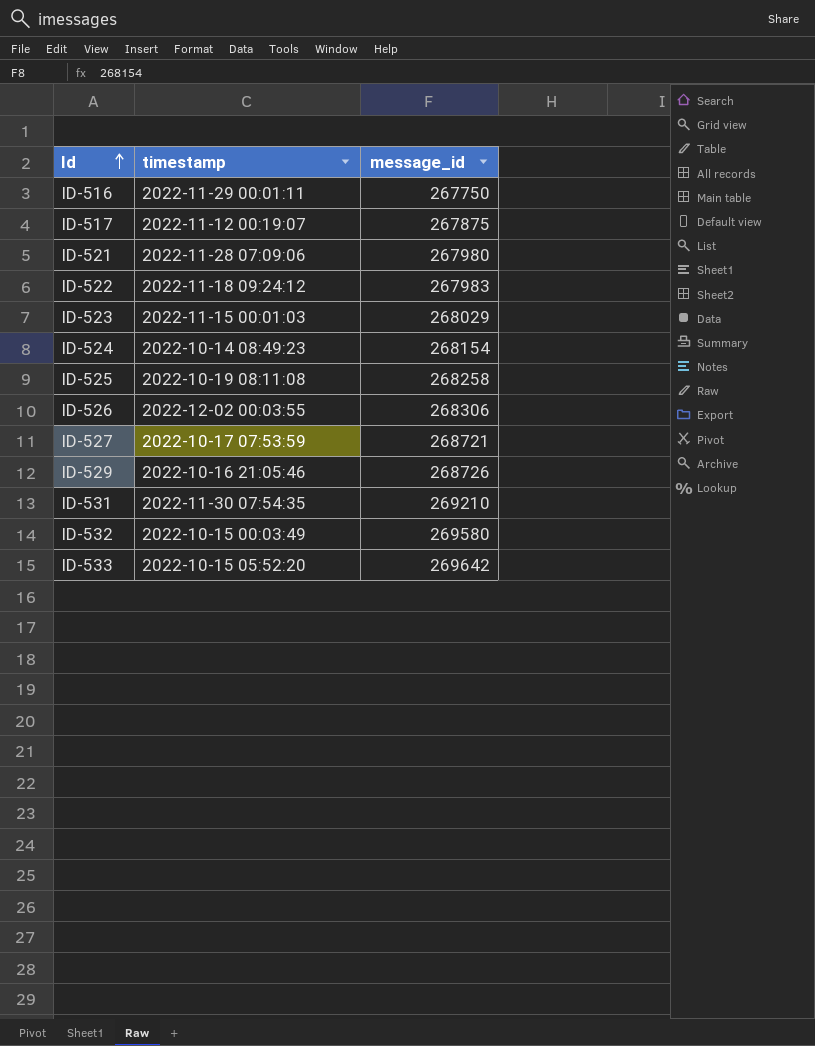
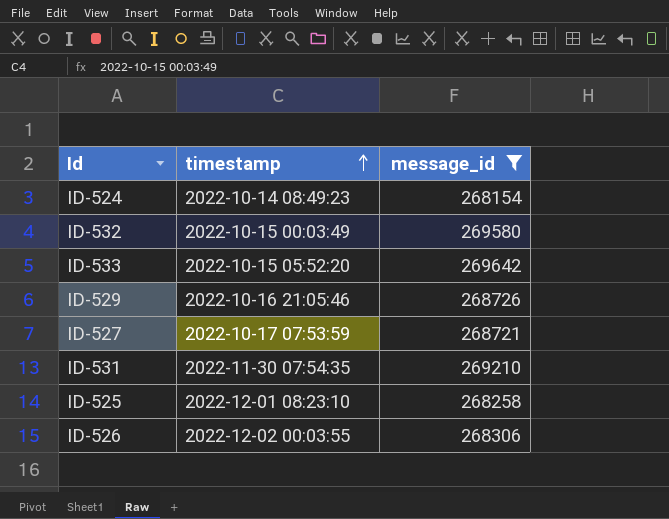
filter: none -> message_id >= 268154
row order: Id ascending -> timestamp ascending
ID-525 | timestamp: 2022-10-19 08:11:08 -> 2022-12-01 08:23:10

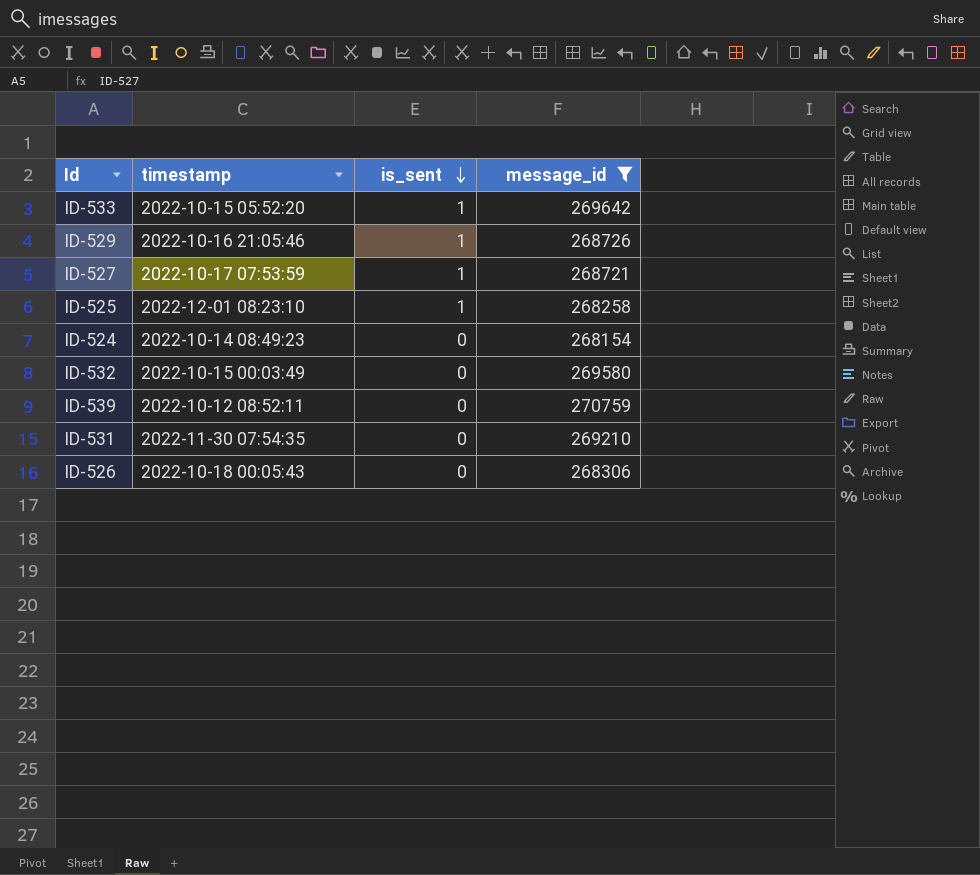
row order: timestamp ascending -> is_sent descending
column is_sent | position: none -> 3
row ID-539: none -> 2022-10-12 08:52:11 | 0 | 270759
ID-526 | timestamp: 2022-12-02 00:03:55 -> 2022-10-18 00:05:43

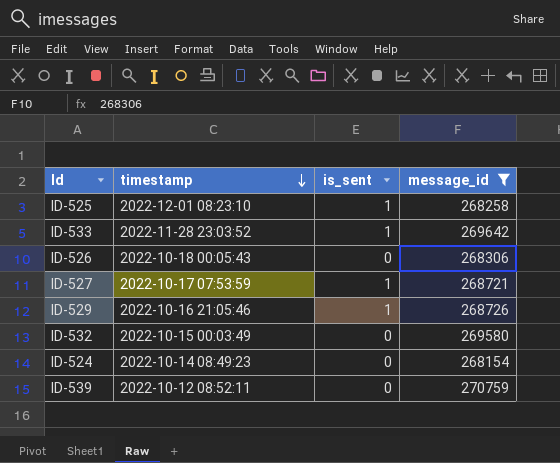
row order: is_sent descending -> timestamp descending
row ID-531: 2022-11-30 07:54:35 | 0 | 269210 -> none
ID-533 | timestamp: 2022-10-15 05:52:20 -> 2022-11-28 23:03:52

